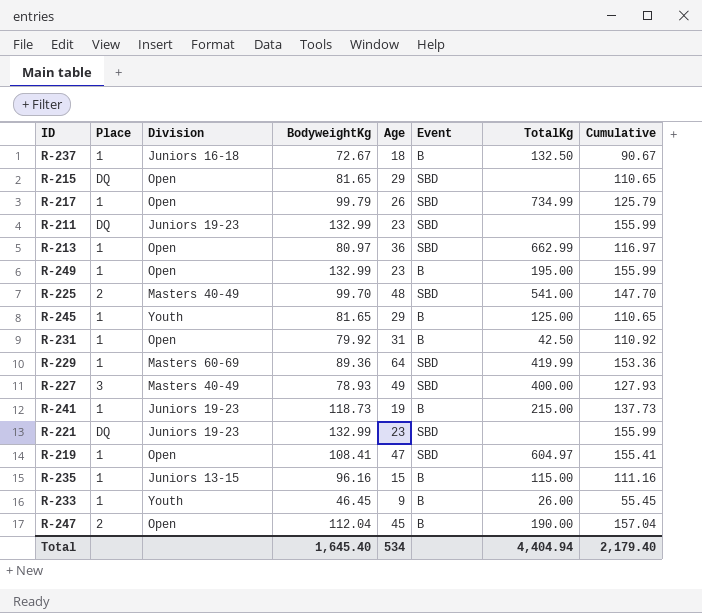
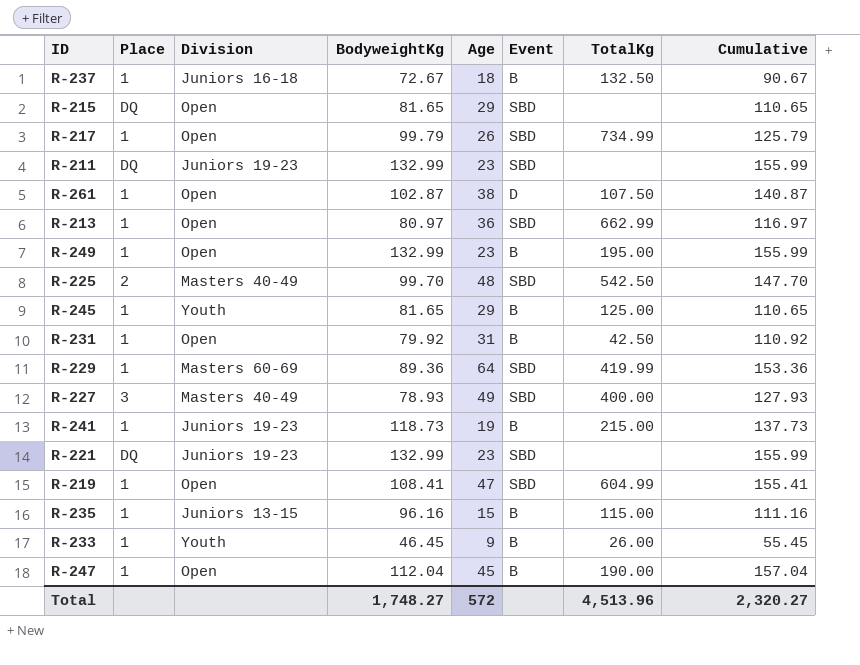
row R-261: none -> 1 | Open | 102.87 | 38 | D | 107.50 | 140.87
R-225 | TotalKg: 541.00 -> 542.50
R-219 | TotalKg: 604.97 -> 604.99
R-247 | Place: 2 -> 1
Total | BodyweightKg: 1,645.40 -> 1,748.27
Total | Age: 534 -> 572
Total | TotalKg: 4,404.94 -> 4,513.96
Total | Cumulative: 2,179.40 -> 2,320.27

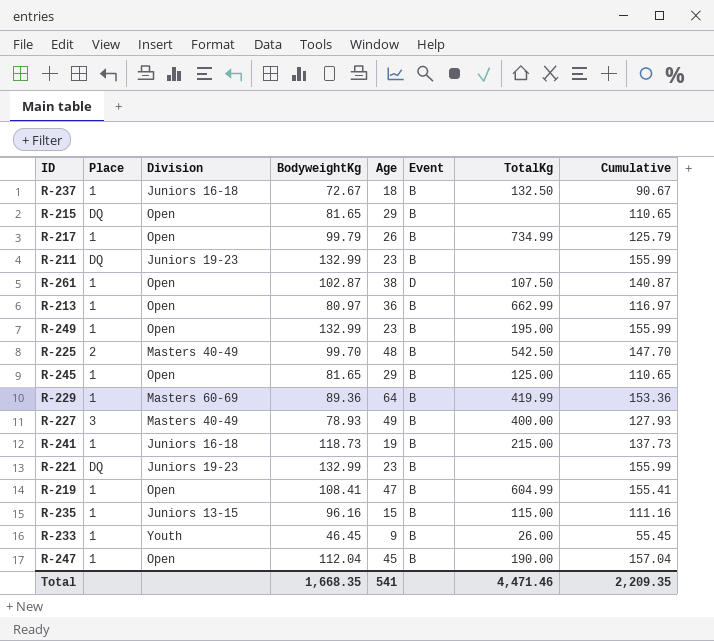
row R-231: 1 | Open | 79.92 | 31 | B | 42.50 | 110.92 -> none
R-215 | Event: SBD -> B
R-217 | Event: SBD -> B
R-211 | Event: SBD -> B
R-213 | Event: SBD -> B
R-225 | Event: SBD -> B
R-245 | Division: Youth -> Open
R-229 | Event: SBD -> B
R-227 | Event: SBD -> B
R-241 | Division: Juniors 19-23 -> Juniors 16-18
R-221 | Event: SBD -> B
R-219 | Event: SBD -> B
Total | BodyweightKg: 1,748.27 -> 1,668.35
Total | Age: 572 -> 541
Total | TotalKg: 4,513.96 -> 4,471.46
Total | Cumulative: 2,320.27 -> 2,209.35

